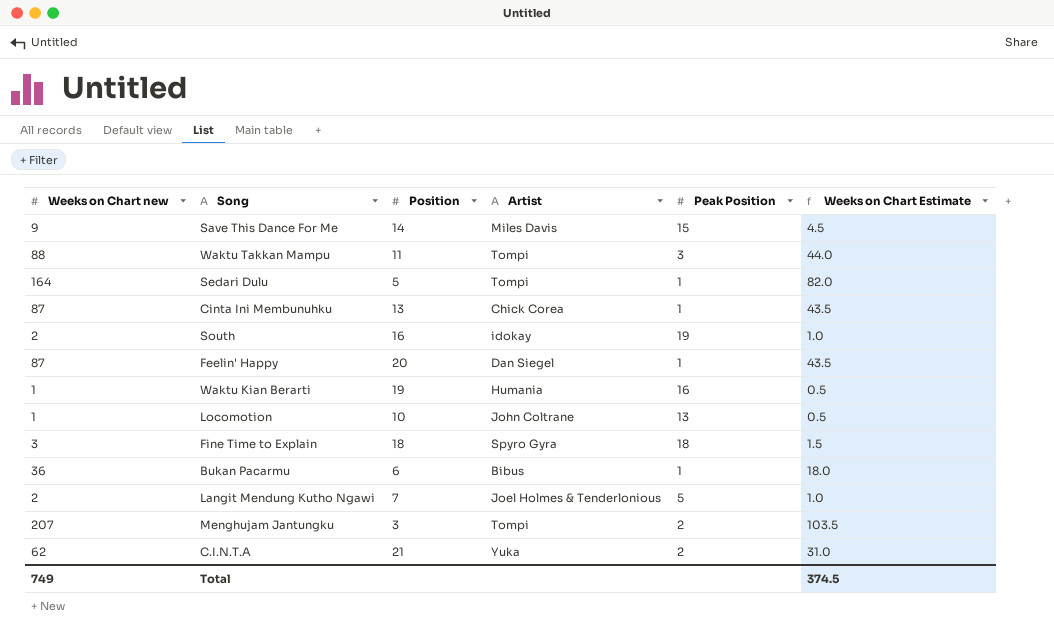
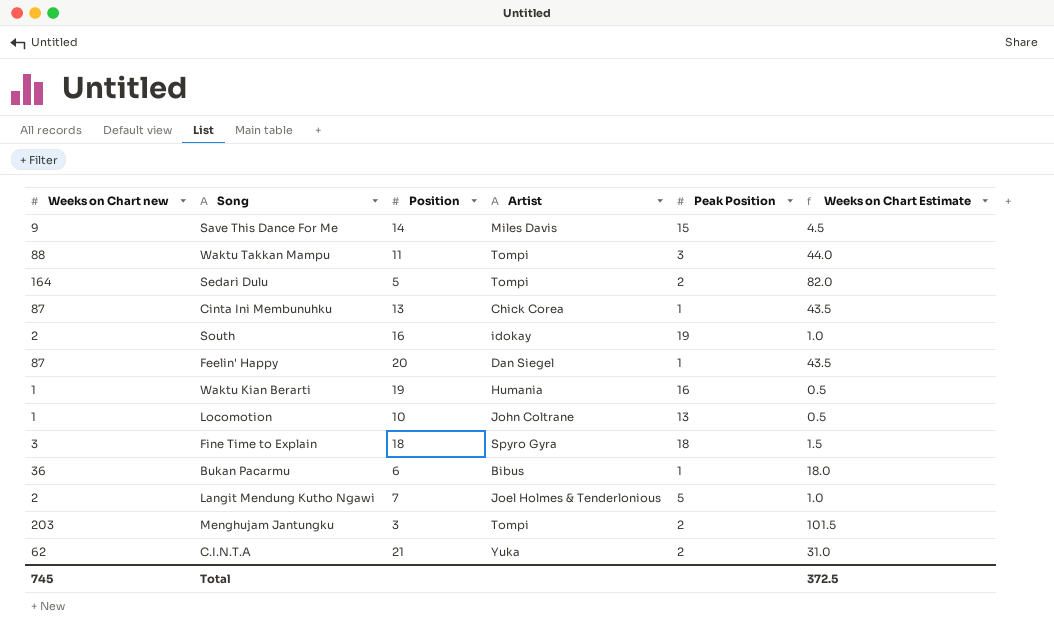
Sedari Dulu | Peak Position: 1 -> 2
Menghujam Jantungku | Weeks on Chart new: 207 -> 203
Menghujam Jantungku | Weeks on Chart Estimate: 103.5 -> 101.5
Total | Weeks on Chart new: 749 -> 745
Total | Weeks on Chart Estimate: 374.5 -> 372.5

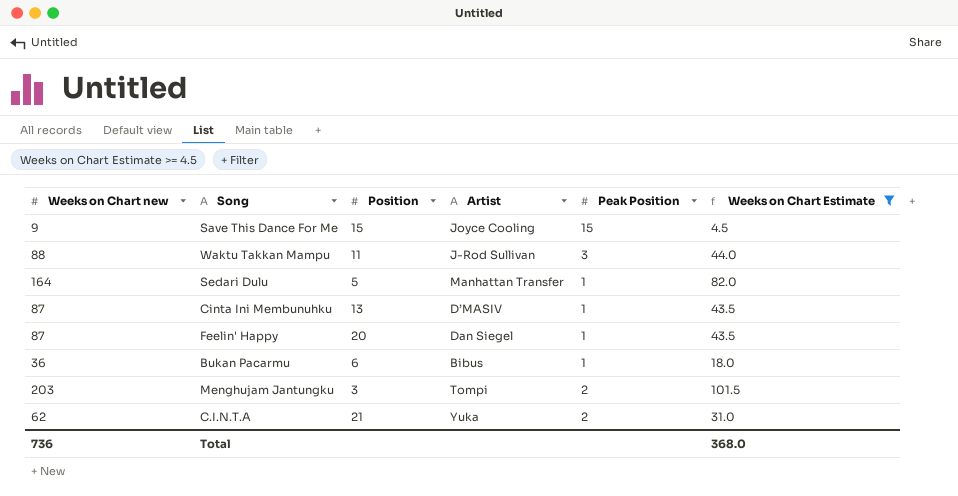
filter: none -> Weeks on Chart Estimate >= 4.5
Save This Dance For Me | Position: 14 -> 15
Save This Dance For Me | Artist: Miles Davis -> Joyce Cooling
Waktu Takkan Mampu | Artist: Tompi -> J-Rod Sullivan
Sedari Dulu | Artist: Tompi -> Manhattan Transfer
Sedari Dulu | Peak Position: 2 -> 1
Cinta Ini Membunuhku | Artist: Chick Corea -> D’MASIV
Total | Weeks on Chart new: 745 -> 736
Total | Weeks on Chart Estimate: 372.5 -> 368.0

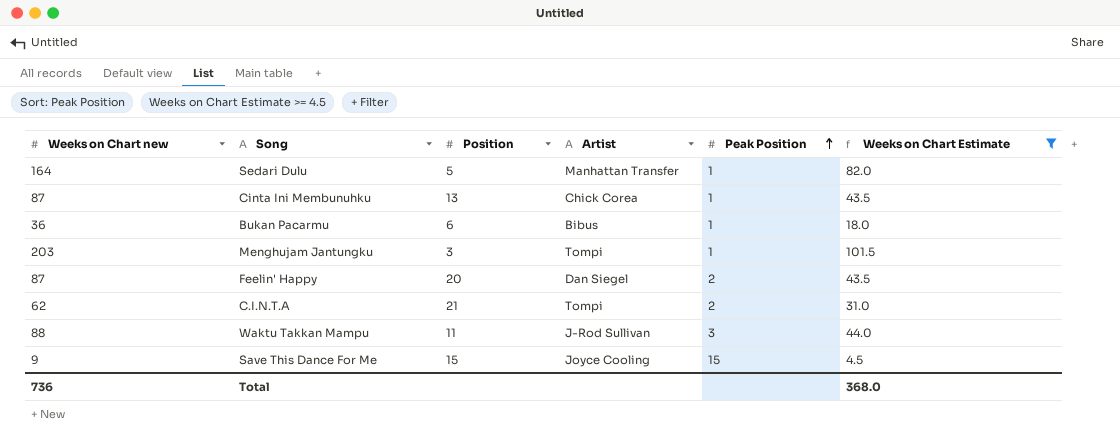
row order: none -> Peak Position ascending
Cinta Ini Membunuhku | Artist: D’MASIV -> Chick Corea
Menghujam Jantungku | Peak Position: 2 -> 1
Feelin' Happy | Peak Position: 1 -> 2
C.I.N.T.A | Artist: Yuka -> Tompi

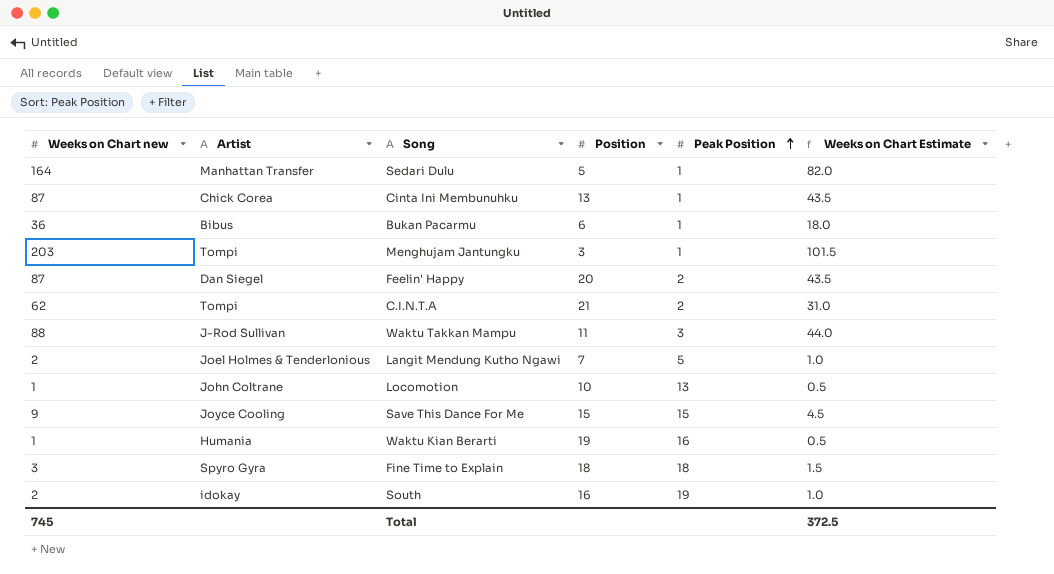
filter: Weeks on Chart Estimate >= 4.5 -> none
column Artist | position: 4 -> 2
Total | Weeks on Chart new: 736 -> 745
Total | Weeks on Chart Estimate: 368.0 -> 372.5

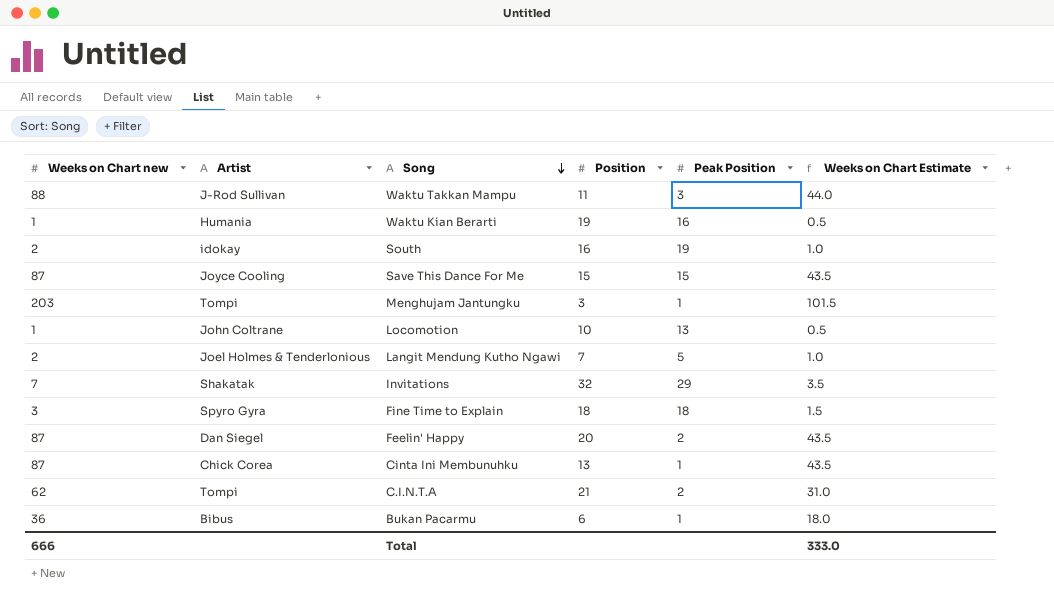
row order: Peak Position ascending -> Song descending
row Sedari Dulu: 164 | Manhattan Transfer | 5 | 1 | 82.0 -> none
Save This Dance For Me | Weeks on Chart new: 9 -> 87
Save This Dance For Me | Weeks on Chart Estimate: 4.5 -> 43.5
row Invitations: none -> 7 | Shakatak | 32 | 29 | 3.5
Total | Weeks on Chart new: 745 -> 666
Total | Weeks on Chart Estimate: 372.5 -> 333.0

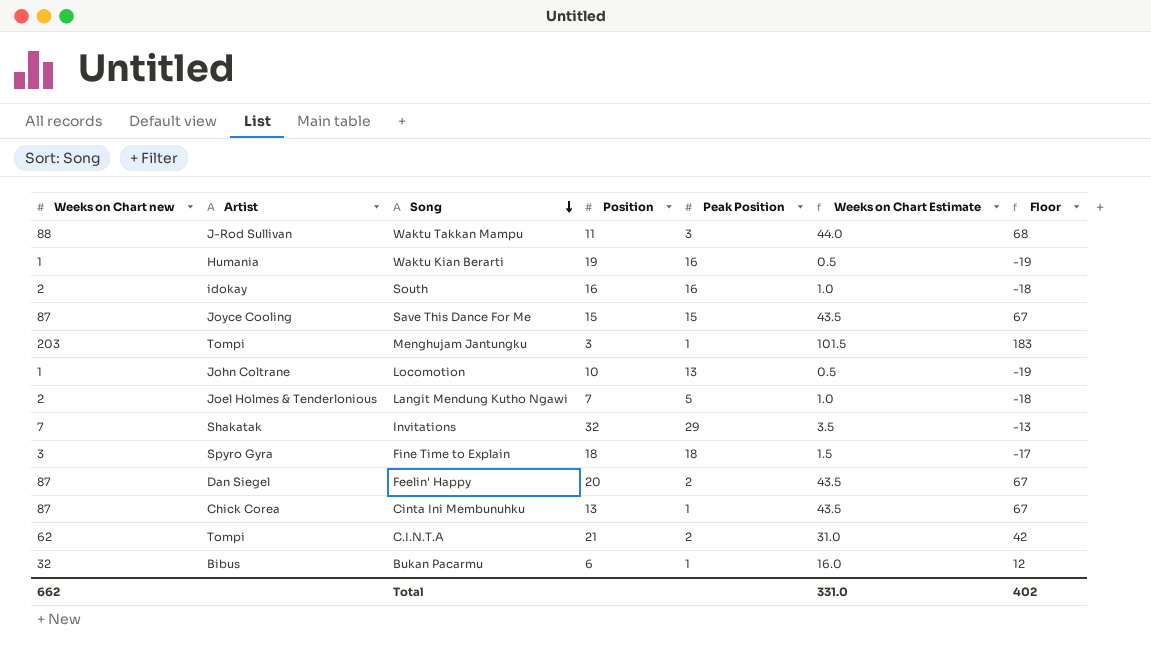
column Floor | formula: none -> [Weeks on Chart new] - 20
South | Peak Position: 19 -> 16
Bukan Pacarmu | Weeks on Chart new: 36 -> 32
Bukan Pacarmu | Weeks on Chart Estimate: 18.0 -> 16.0
Total | Weeks on Chart new: 666 -> 662
Total | Weeks on Chart Estimate: 333.0 -> 331.0

